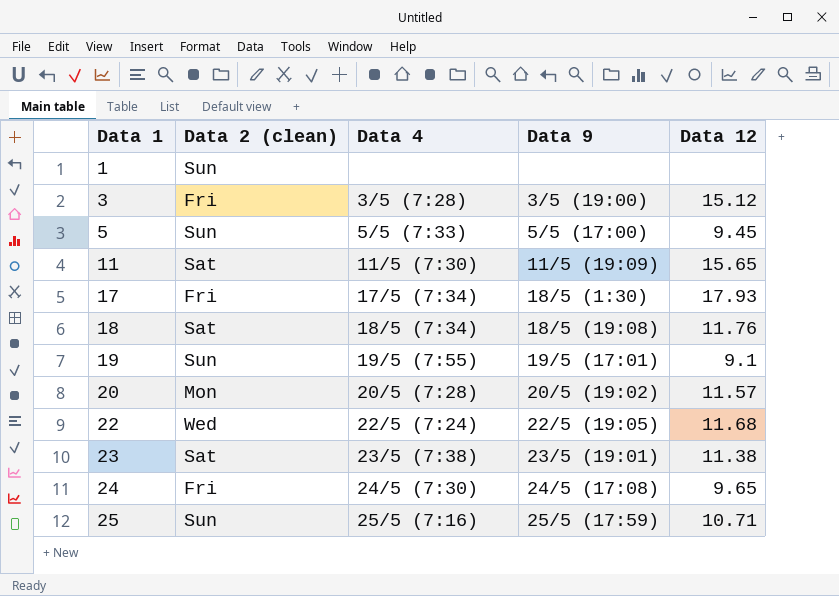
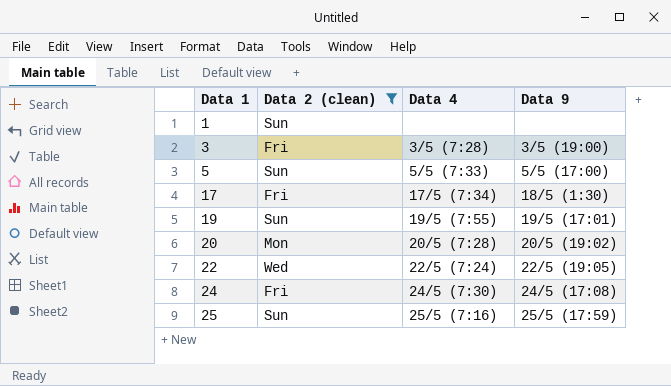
filter: none -> Data 2 (clean) != Sat
column Data 12 | position: 5 -> none

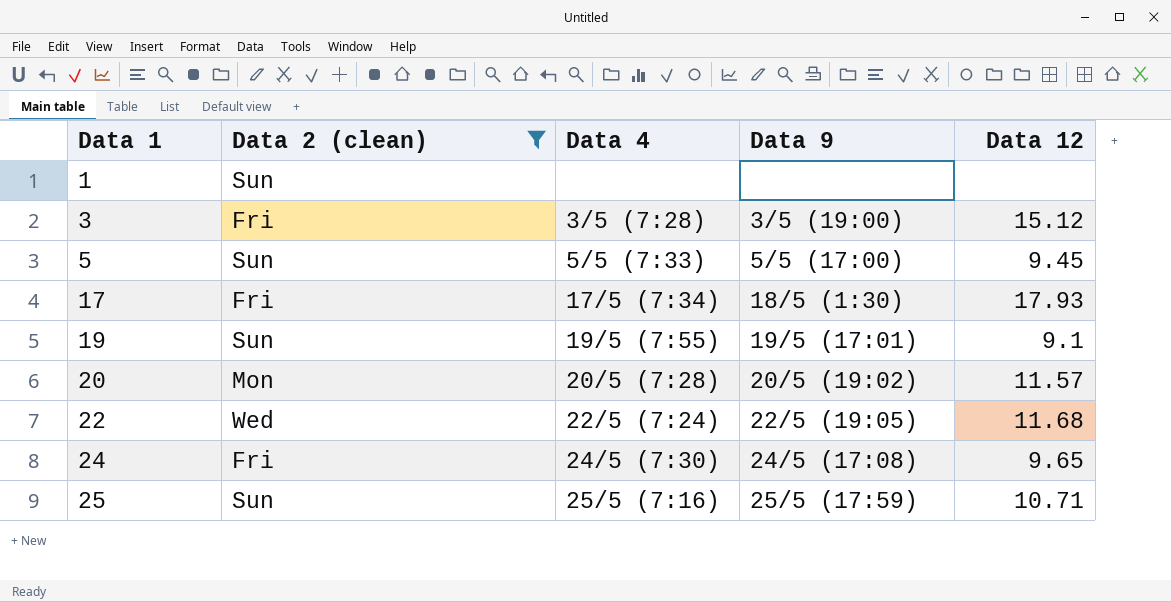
column Data 12 | position: none -> 5

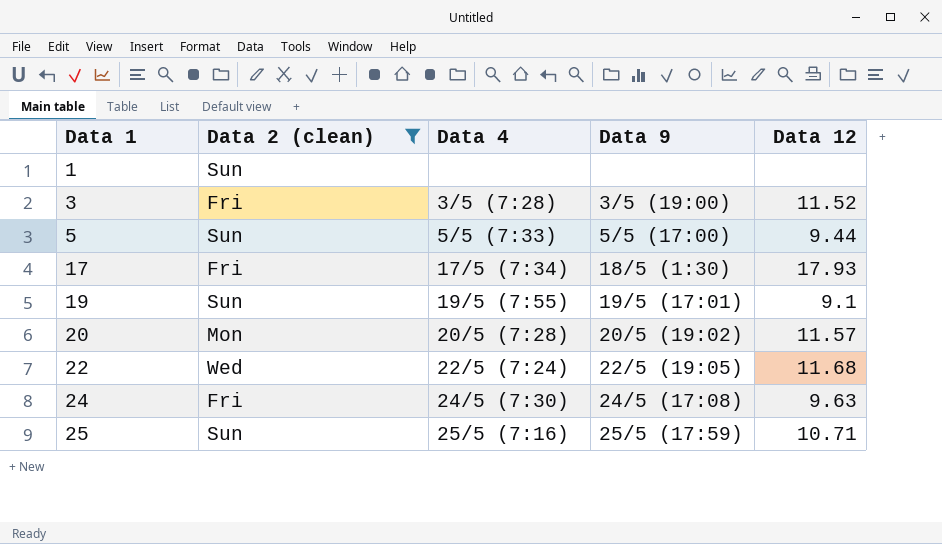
3 | Data 12: 15.12 -> 11.52
5 | Data 12: 9.45 -> 9.44
24 | Data 12: 9.65 -> 9.63

